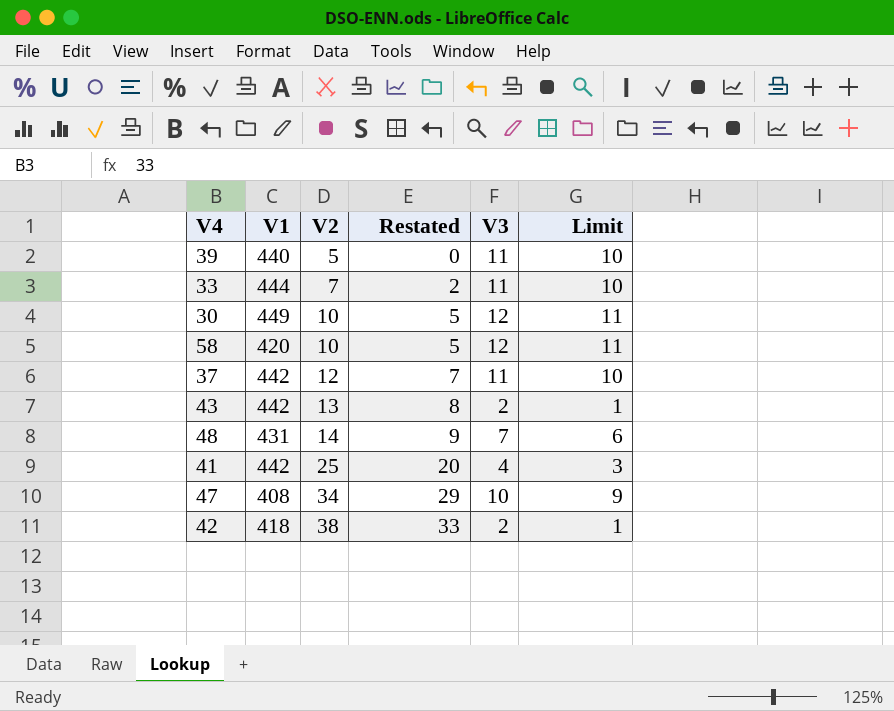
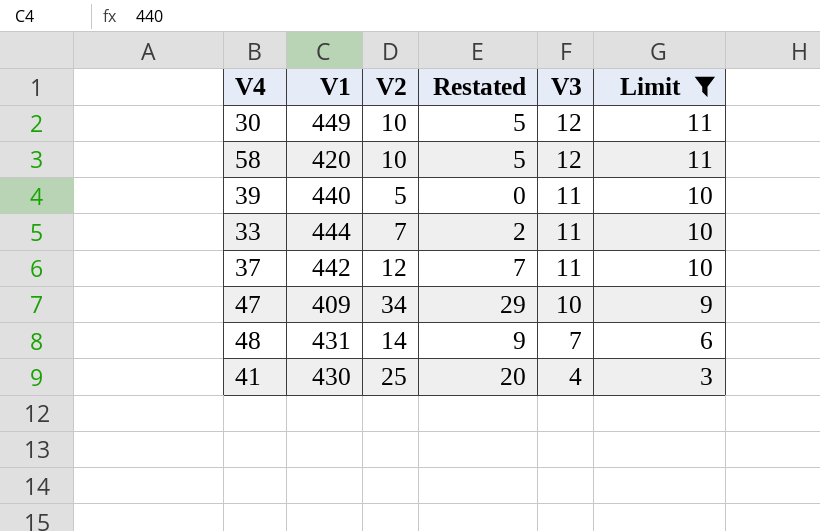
filter: none -> Limit != 1
row order: V2 ascending -> V3 descending
47 | V1: 408 -> 409
41 | V1: 442 -> 430

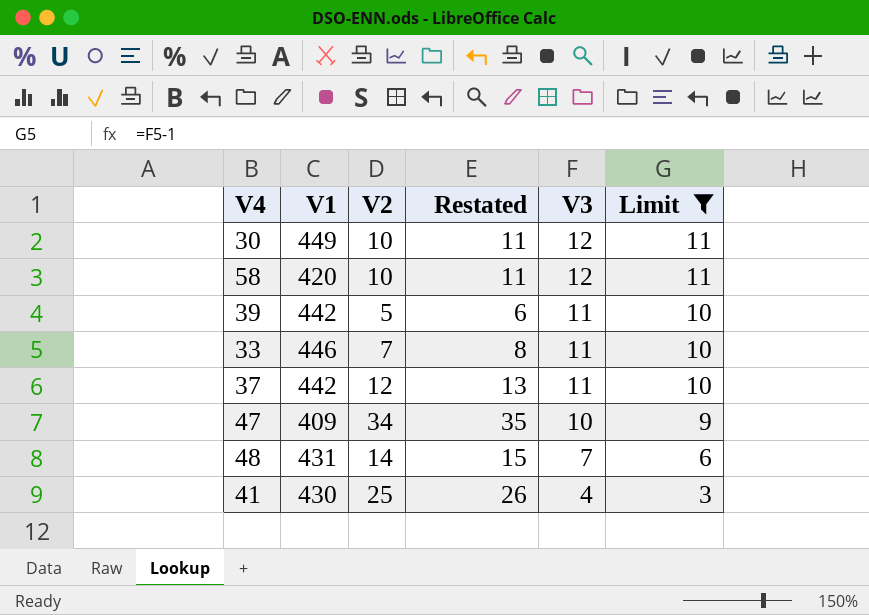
column Restated | formula: [V2] - 5 -> [V2] + 1
39 | V1: 440 -> 442
33 | V1: 444 -> 446

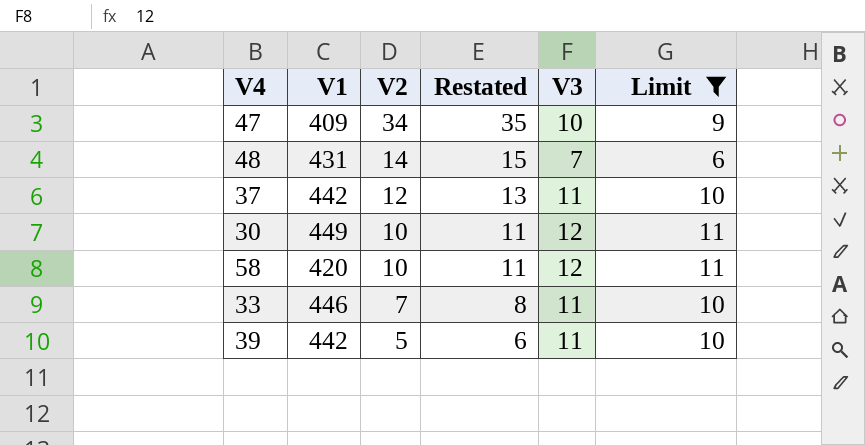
row order: V3 descending -> V2 descending
row 41: 430 | 25 | 26 | 4 | 3 -> none

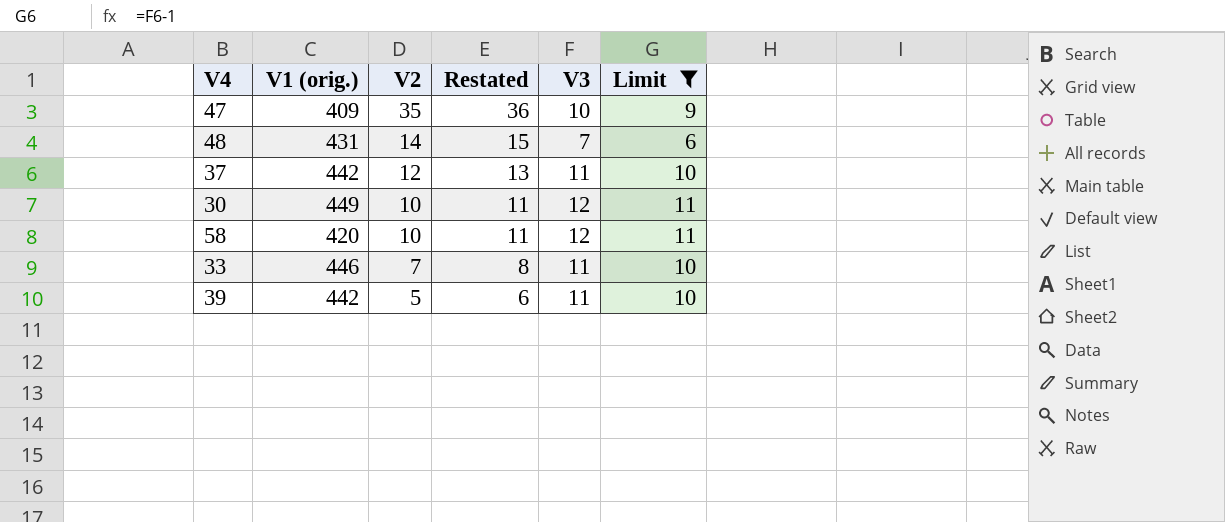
column name: V1 -> V1 (orig.)
47 | V2: 34 -> 35
47 | Restated: 35 -> 36

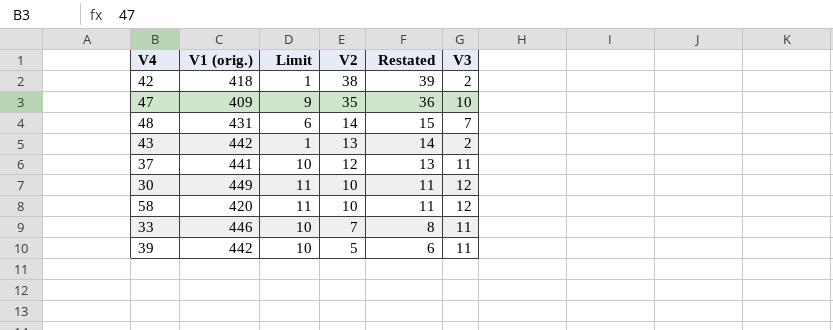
filter: Limit != 1 -> none
column Limit | position: 6 -> 3
37 | V1 (orig.): 442 -> 441

